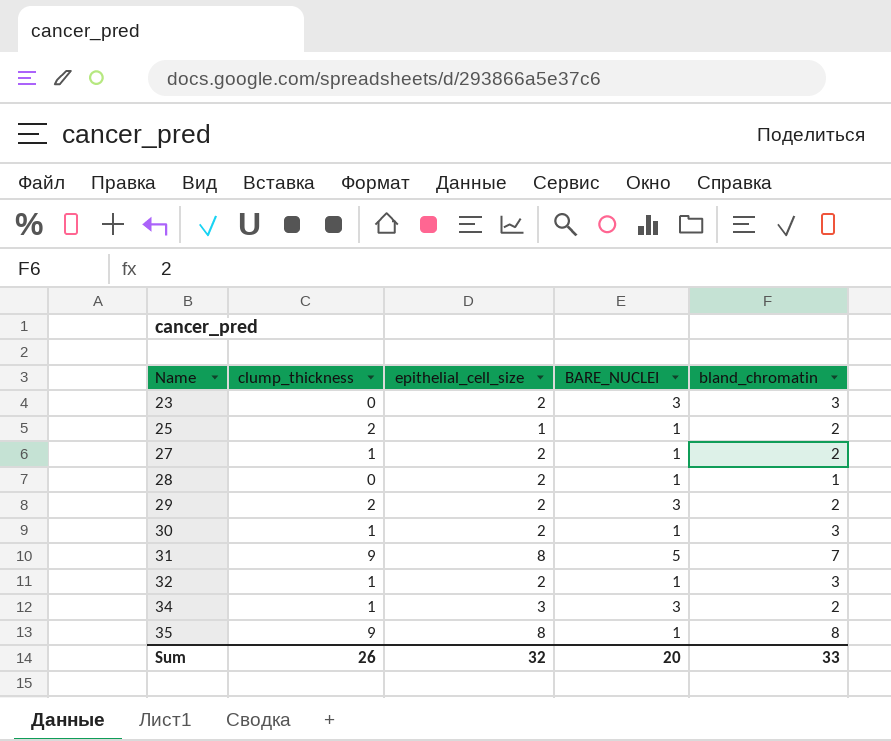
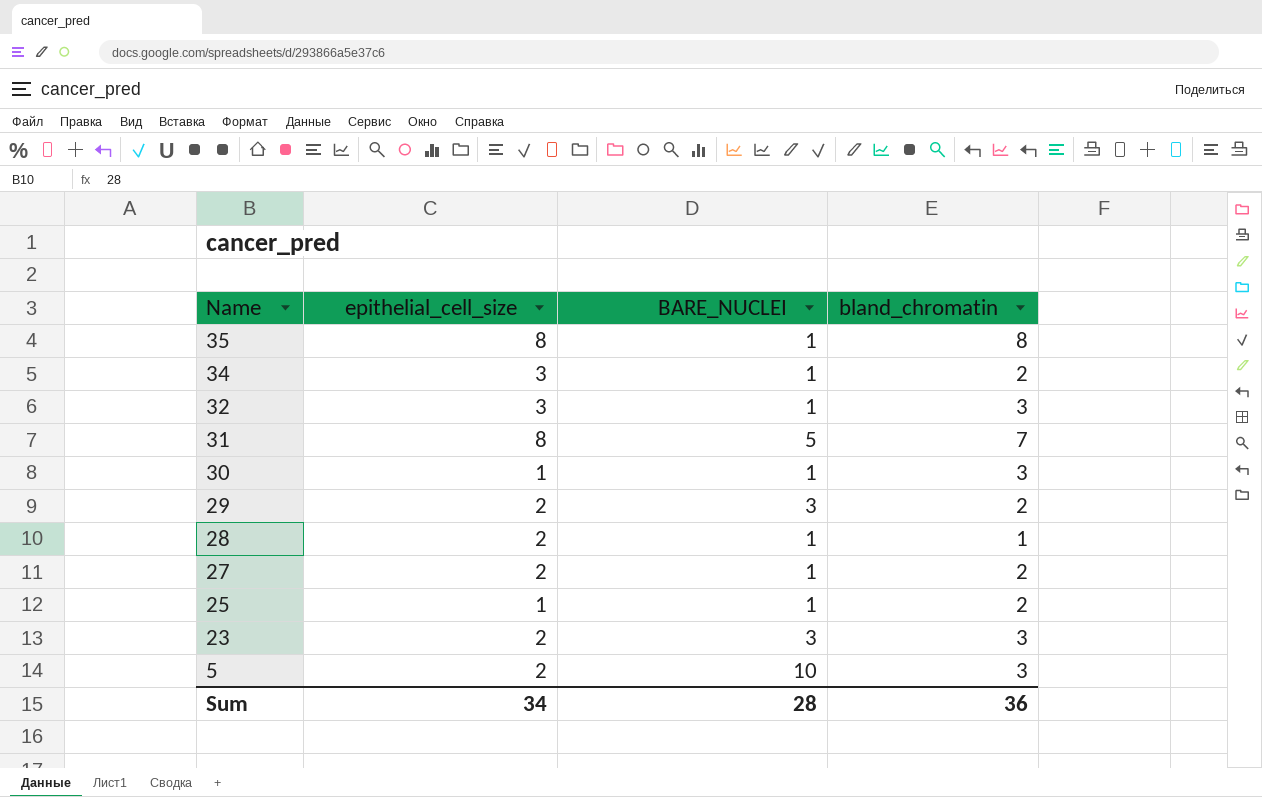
row order: Name ascending -> Name descending
column clump_thickness | position: 2 -> none
34 | BARE_NUCLEI: 3 -> 1
32 | epithelial_cell_size: 2 -> 3
30 | epithelial_cell_size: 2 -> 1
row 5: none -> 2 | 10 | 3
Sum | epithelial_cell_size: 32 -> 34
Sum | BARE_NUCLEI: 20 -> 28
Sum | bland_chromatin: 33 -> 36

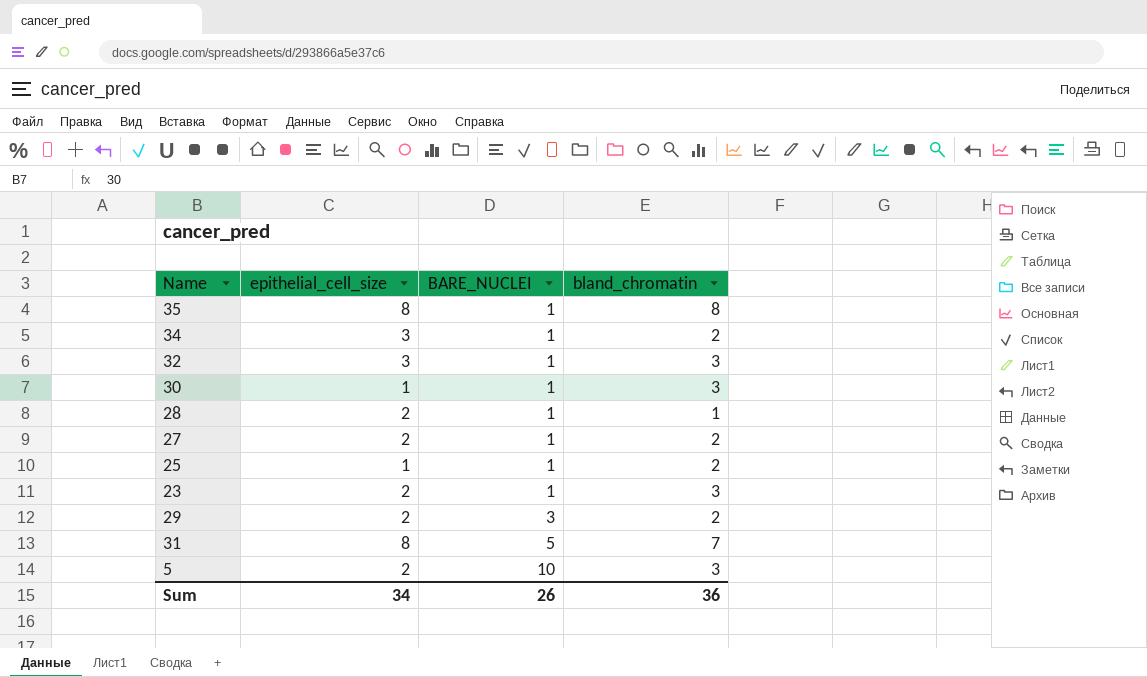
row order: Name descending -> BARE_NUCLEI ascending
23 | BARE_NUCLEI: 3 -> 1
Sum | BARE_NUCLEI: 28 -> 26

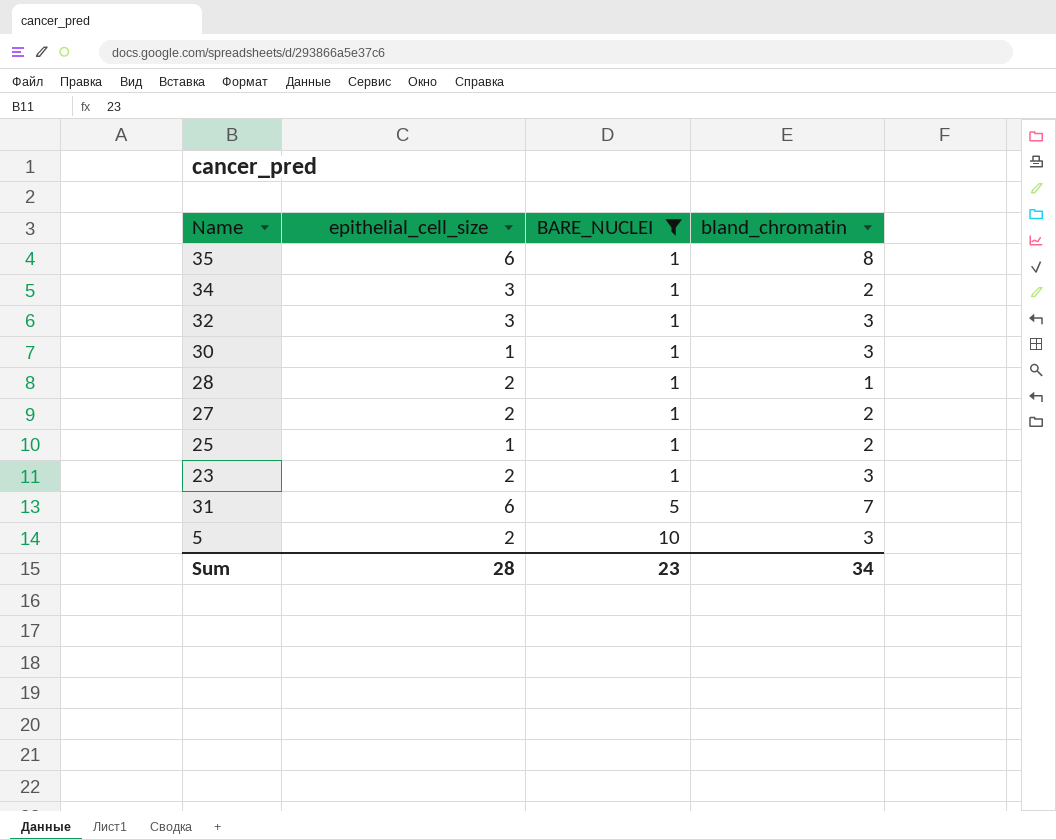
filter: none -> BARE_NUCLEI != 3
35 | epithelial_cell_size: 8 -> 6
31 | epithelial_cell_size: 8 -> 6
Sum | epithelial_cell_size: 34 -> 28
Sum | BARE_NUCLEI: 26 -> 23
Sum | bland_chromatin: 36 -> 34

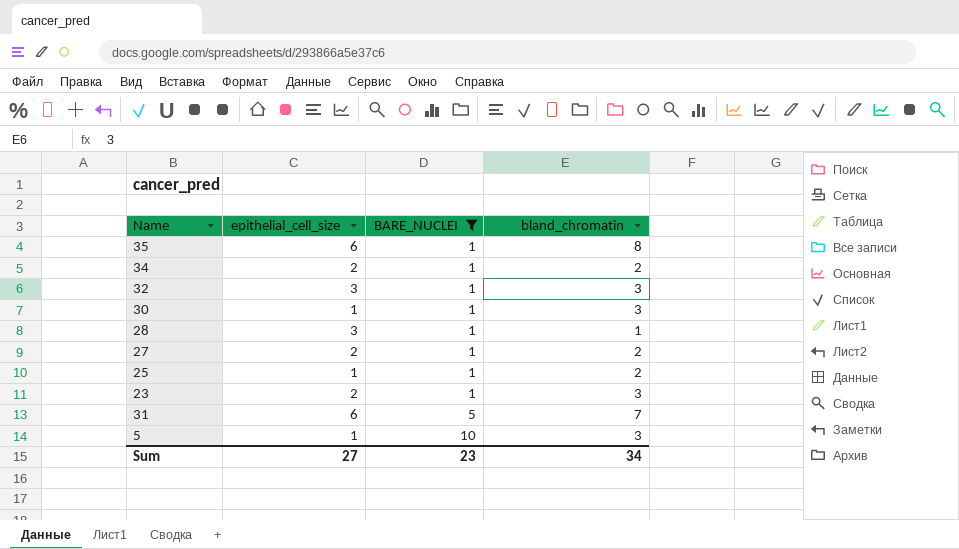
34 | epithelial_cell_size: 3 -> 2
28 | epithelial_cell_size: 2 -> 3
5 | epithelial_cell_size: 2 -> 1
Sum | epithelial_cell_size: 28 -> 27

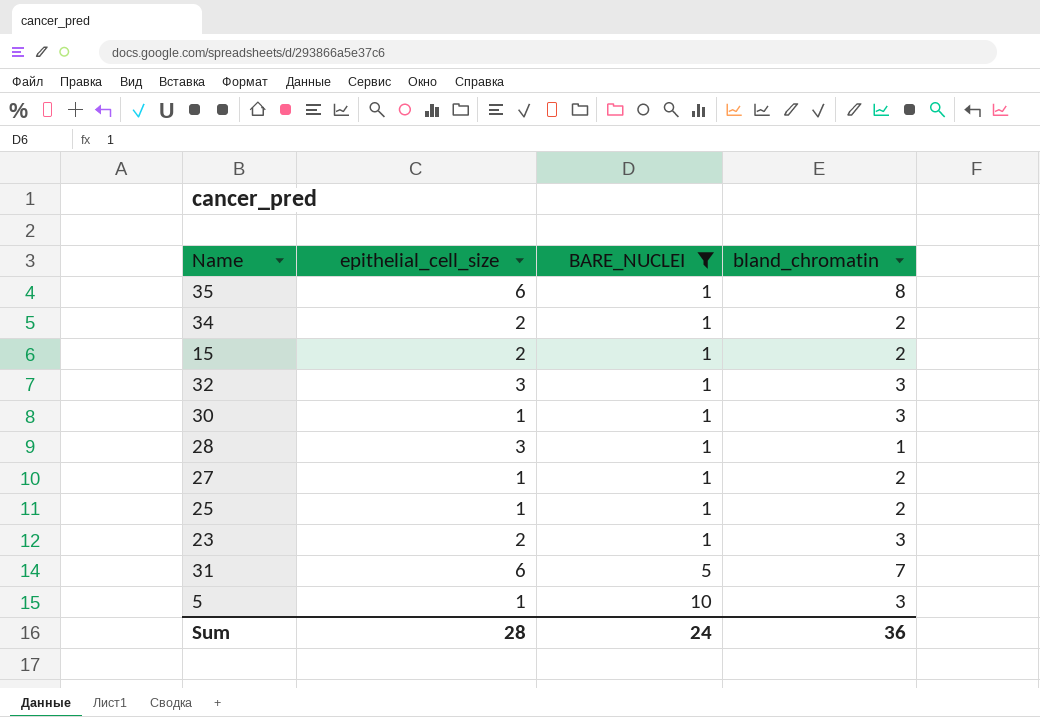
row 15: none -> 2 | 1 | 2
27 | epithelial_cell_size: 2 -> 1
Sum | epithelial_cell_size: 27 -> 28
Sum | BARE_NUCLEI: 23 -> 24
Sum | bland_chromatin: 34 -> 36

